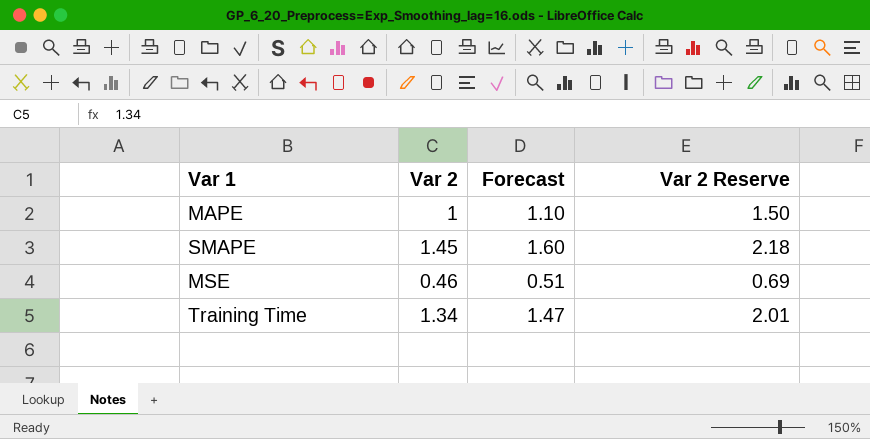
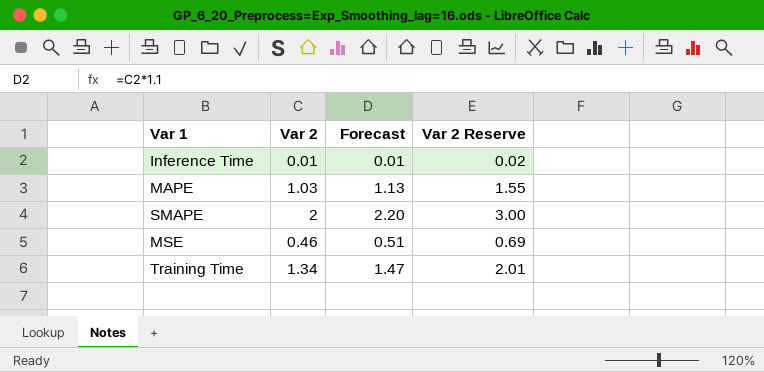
row Inference Time: none -> 0.01 | 0.01 | 0.02
MAPE | Var 2: 1 -> 1.03
MAPE | Forecast: 1.10 -> 1.13
MAPE | Var 2 Reserve: 1.50 -> 1.55
SMAPE | Var 2: 1.45 -> 2
SMAPE | Forecast: 1.60 -> 2.20
SMAPE | Var 2 Reserve: 2.18 -> 3.00

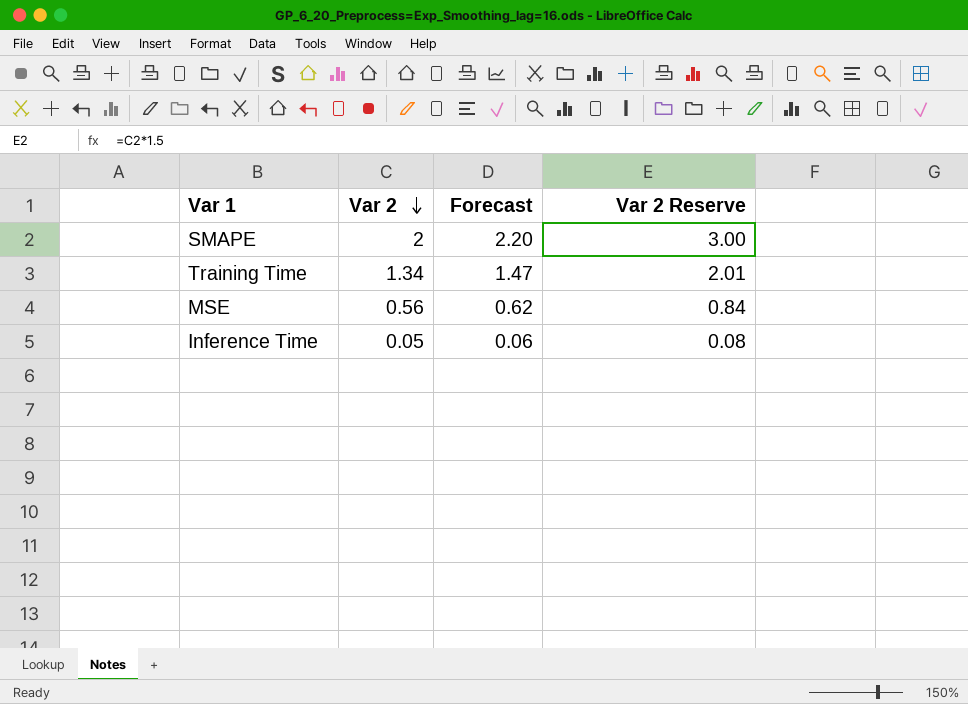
row order: none -> Var 2 descending
row MAPE: 1.03 | 1.13 | 1.55 -> none
MSE | Var 2: 0.46 -> 0.56
MSE | Forecast: 0.51 -> 0.62
MSE | Var 2 Reserve: 0.69 -> 0.84
Inference Time | Var 2: 0.01 -> 0.05
Inference Time | Forecast: 0.01 -> 0.06
Inference Time | Var 2 Reserve: 0.02 -> 0.08

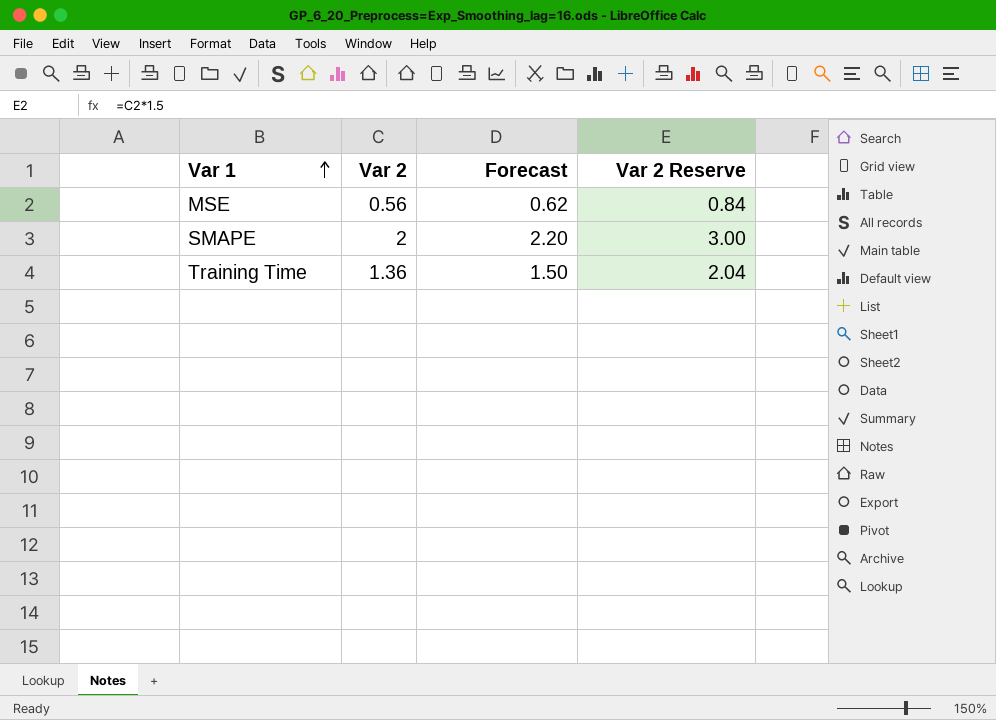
row order: Var 2 descending -> Var 1 ascending
row Inference Time: 0.05 | 0.06 | 0.08 -> none
Training Time | Var 2: 1.34 -> 1.36
Training Time | Forecast: 1.47 -> 1.50
Training Time | Var 2 Reserve: 2.01 -> 2.04

